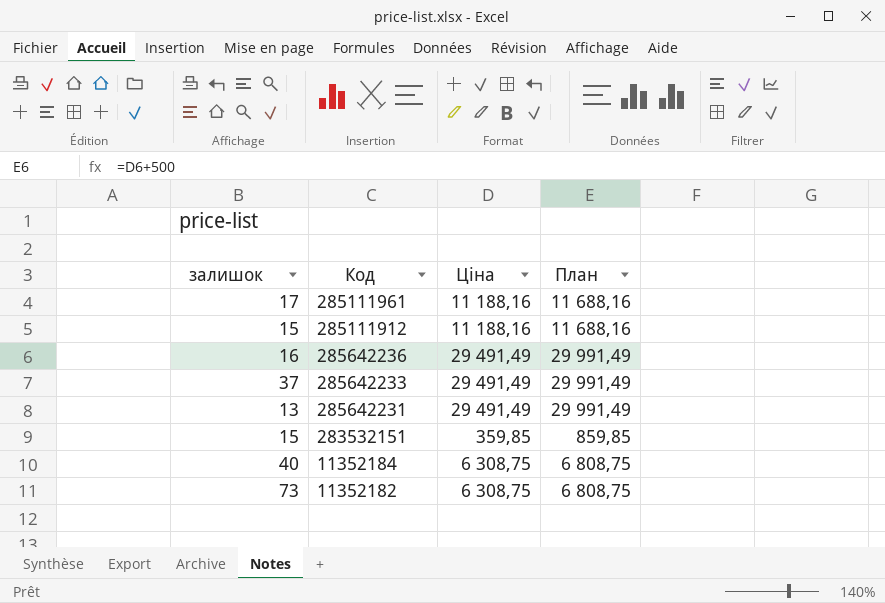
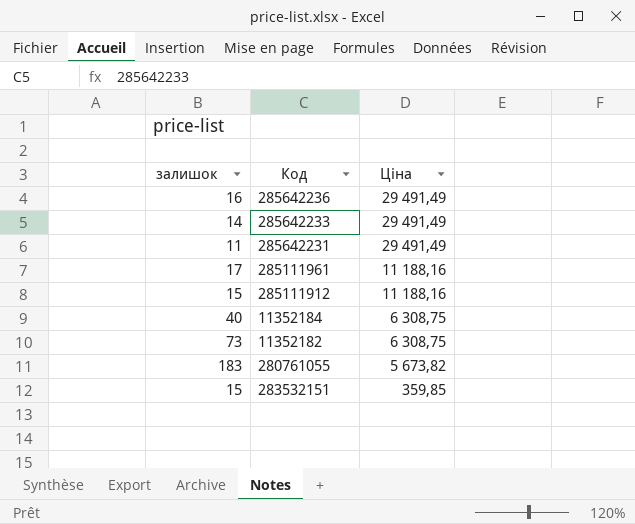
row order: none -> Ціна descending
column План | formula: [Ціна] + 500 -> none
285642233 | залишок: 37 -> 14
285642231 | залишок: 13 -> 11
row 280761055: none -> 183 | 5 673,82

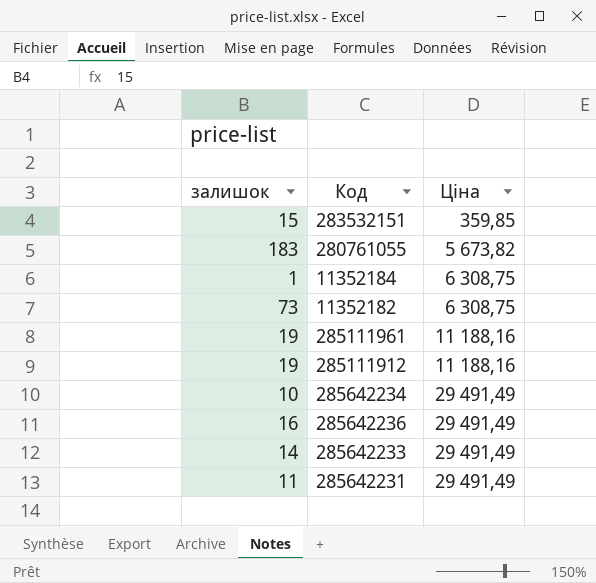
row order: Ціна descending -> Ціна ascending
11352184 | залишок: 40 -> 1
285111961 | залишок: 17 -> 19
285111912 | залишок: 15 -> 19
row 285642234: none -> 10 | 29 491,49

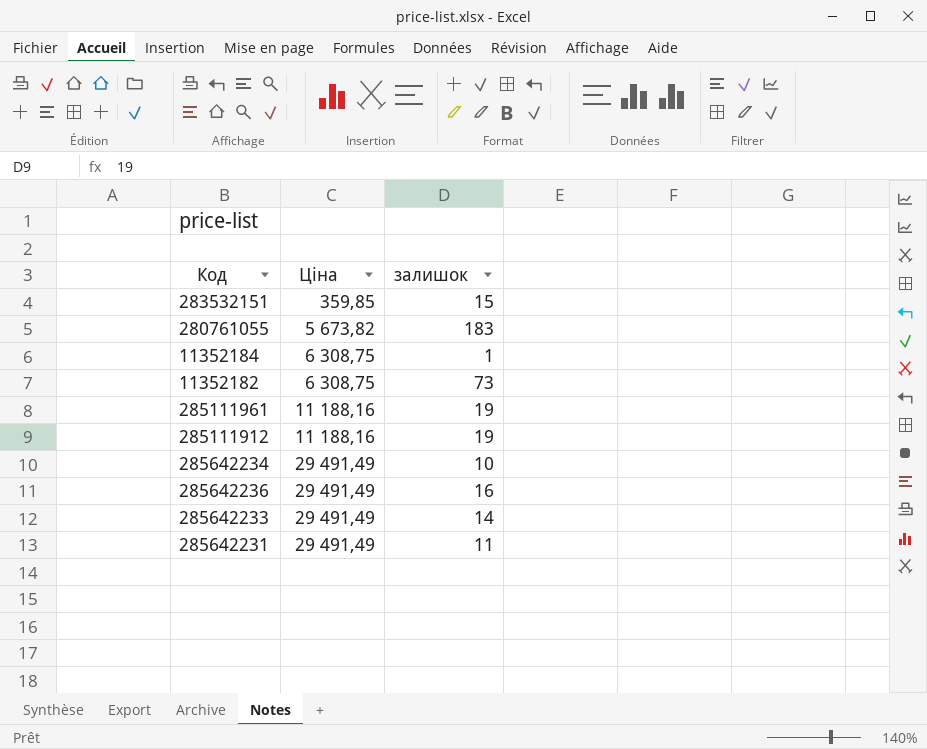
column залишок | position: 1 -> 3

